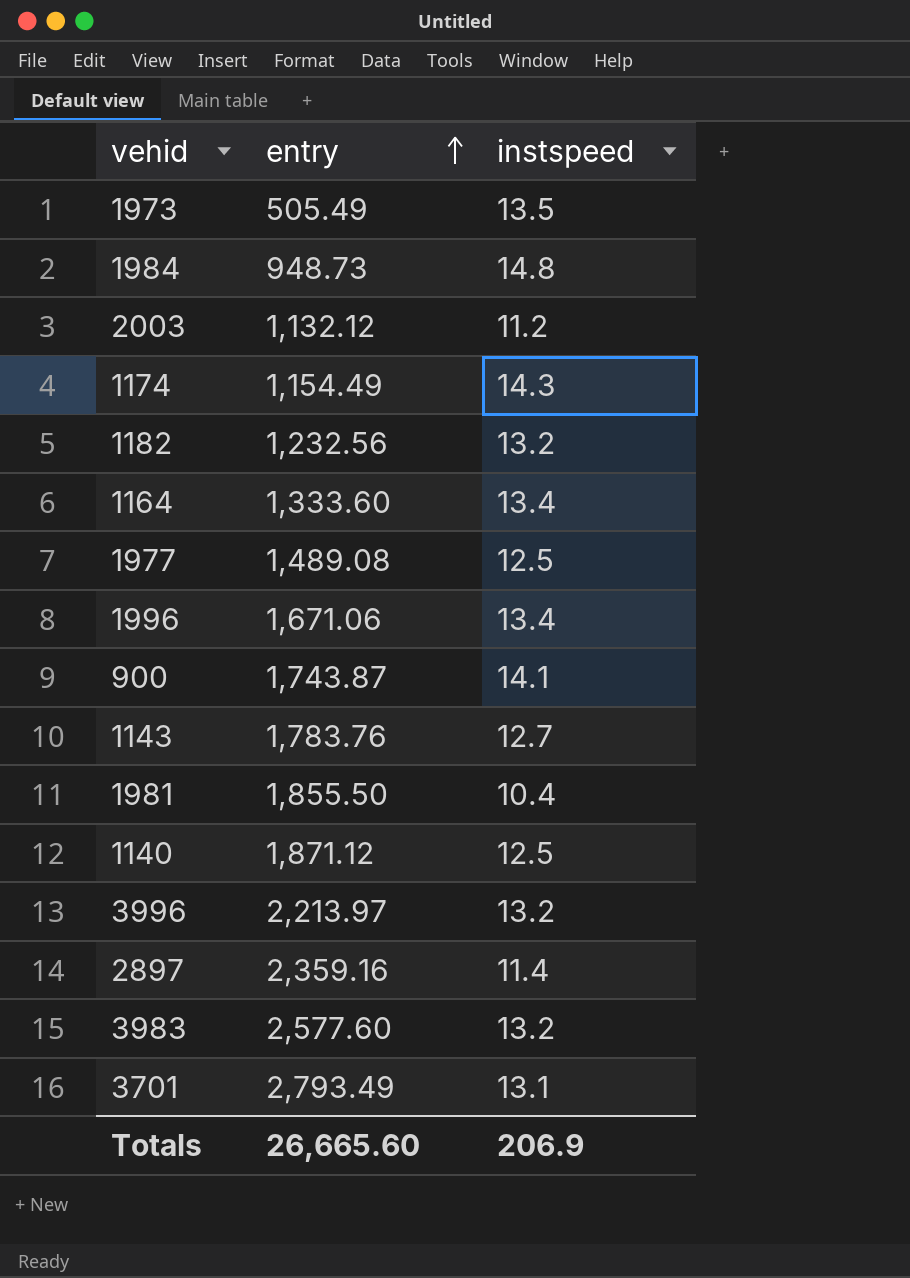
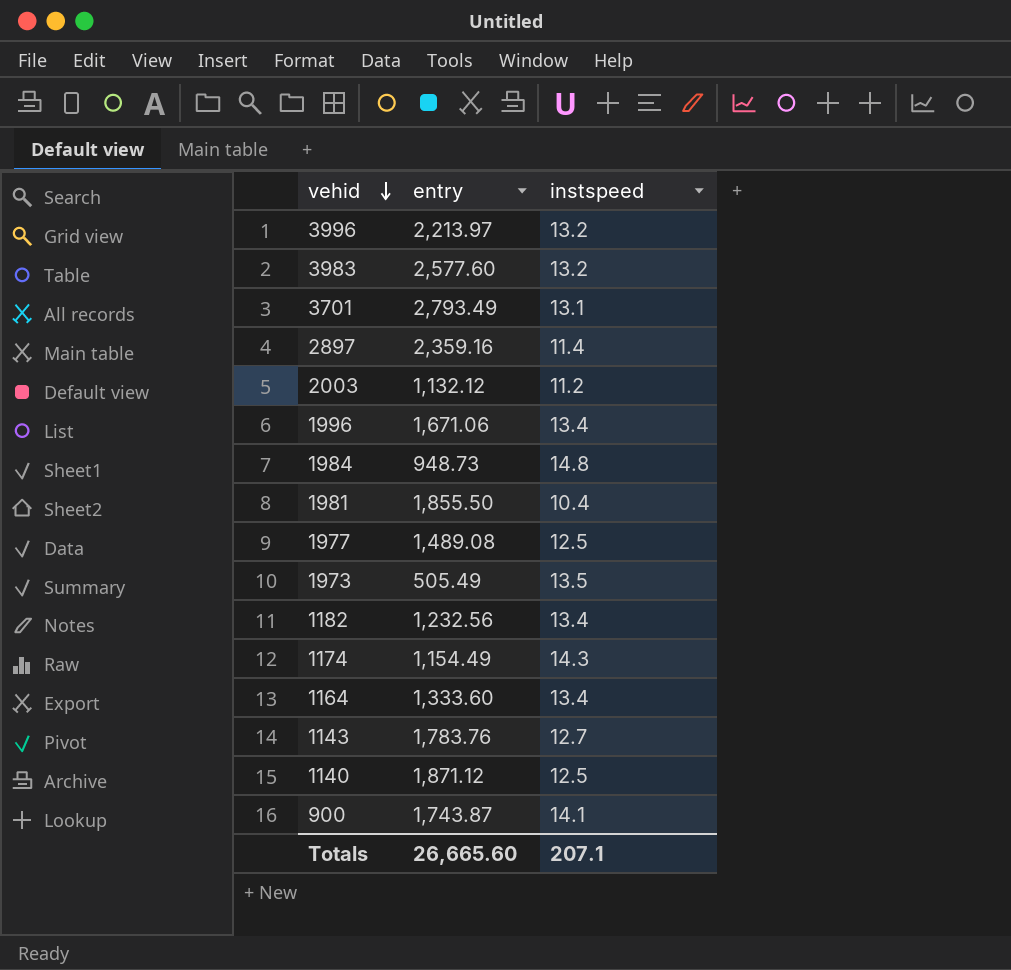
row order: entry ascending -> vehid descending
1182 | instspeed: 13.2 -> 13.4
Totals | instspeed: 206.9 -> 207.1

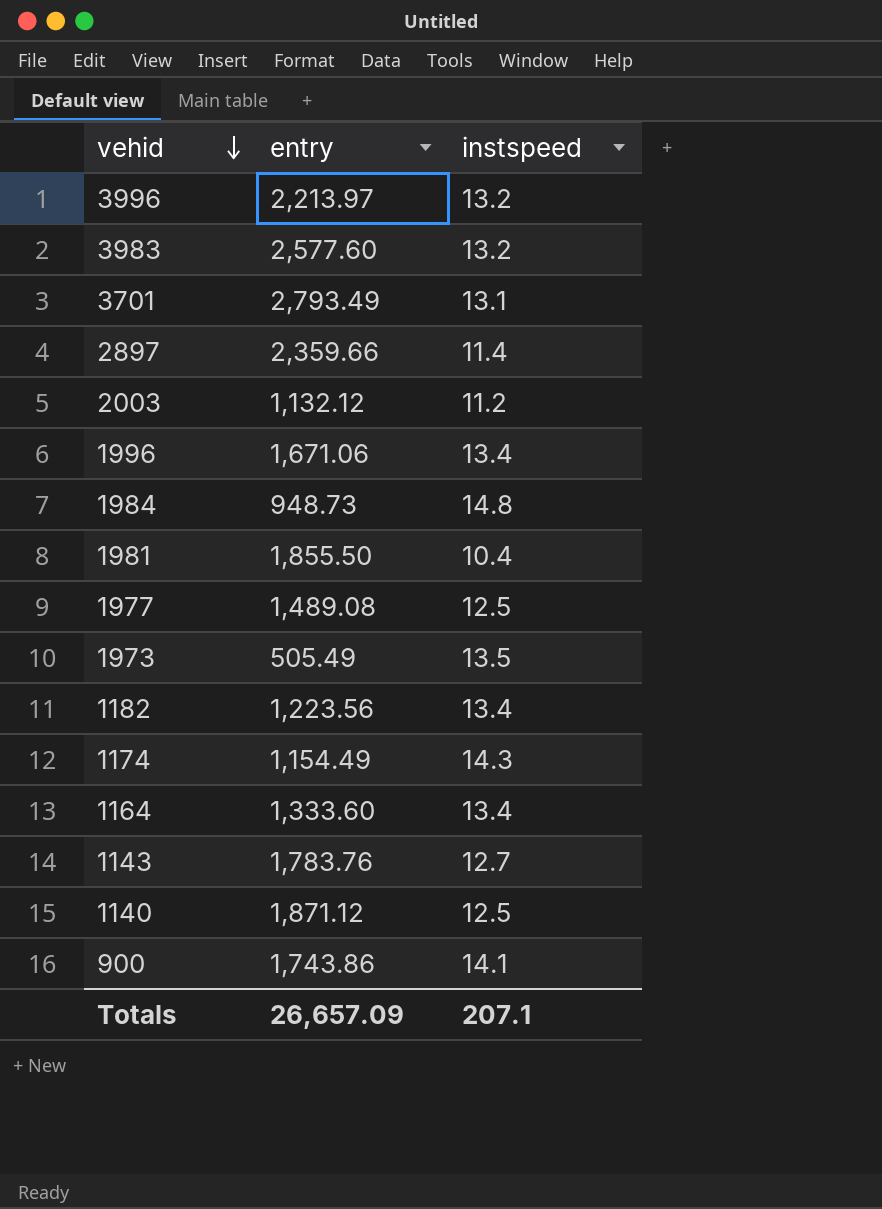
2897 | entry: 2,359.16 -> 2,359.66
1182 | entry: 1,232.56 -> 1,223.56
900 | entry: 1,743.87 -> 1,743.86
Totals | entry: 26,665.60 -> 26,657.09

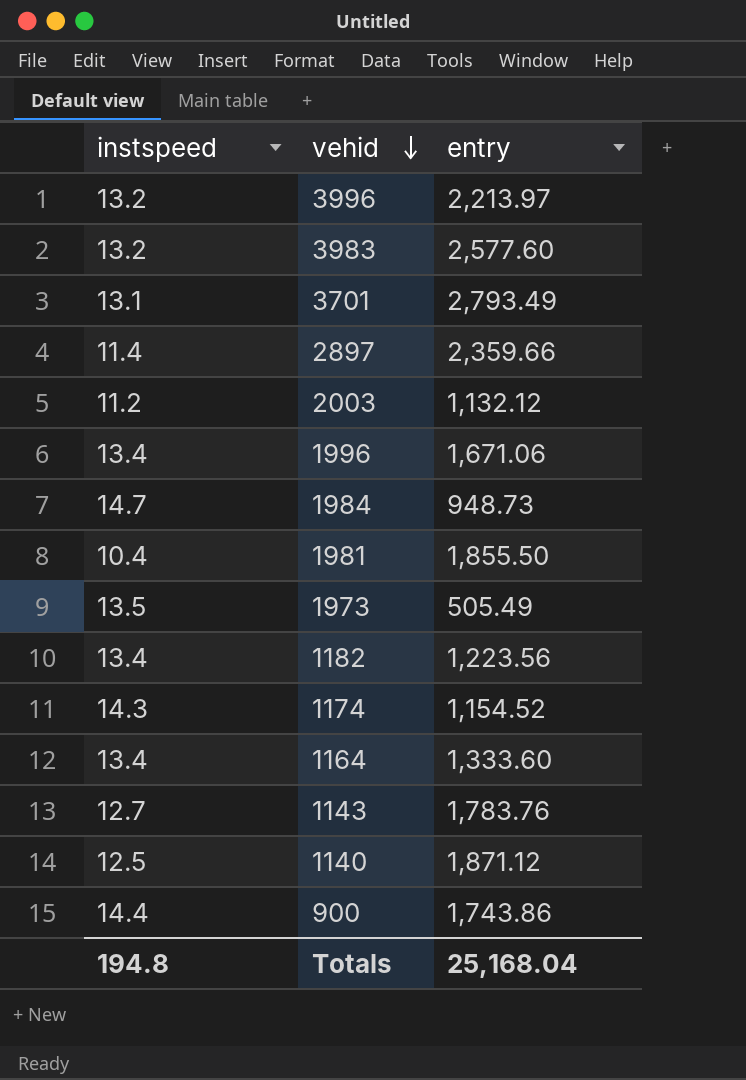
column instspeed | position: 3 -> 1
row 1977: 1,489.08 | 12.5 -> none
1984 | instspeed: 14.8 -> 14.7
1174 | entry: 1,154.49 -> 1,154.52
900 | instspeed: 14.1 -> 14.4
Totals | instspeed: 207.1 -> 194.8
Totals | entry: 26,657.09 -> 25,168.04

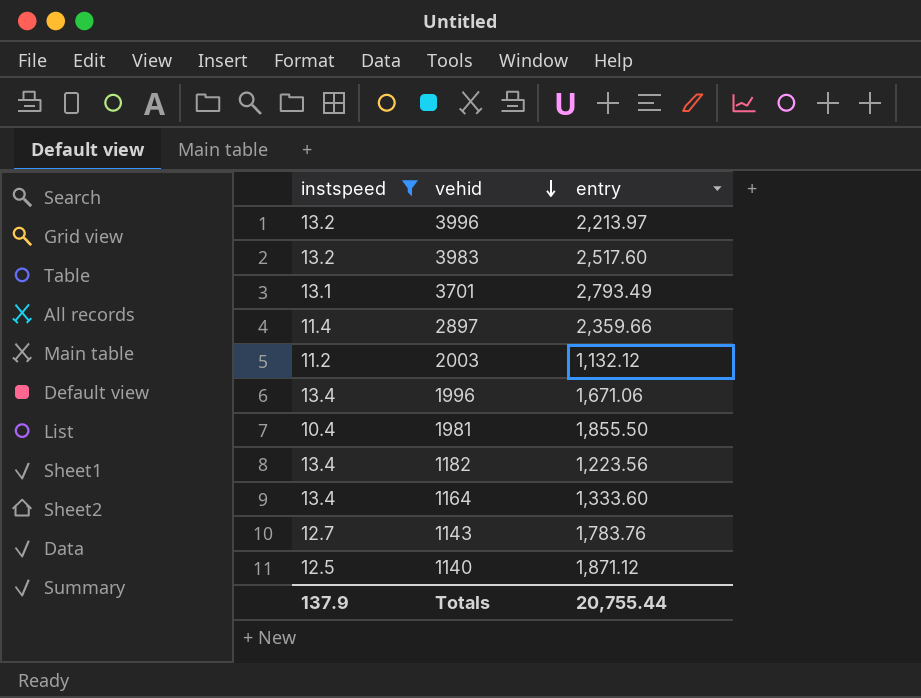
filter: none -> instspeed <= 13.4
3983 | entry: 2,577.60 -> 2,517.60
Totals | instspeed: 194.8 -> 137.9
Totals | entry: 25,168.04 -> 20,755.44

